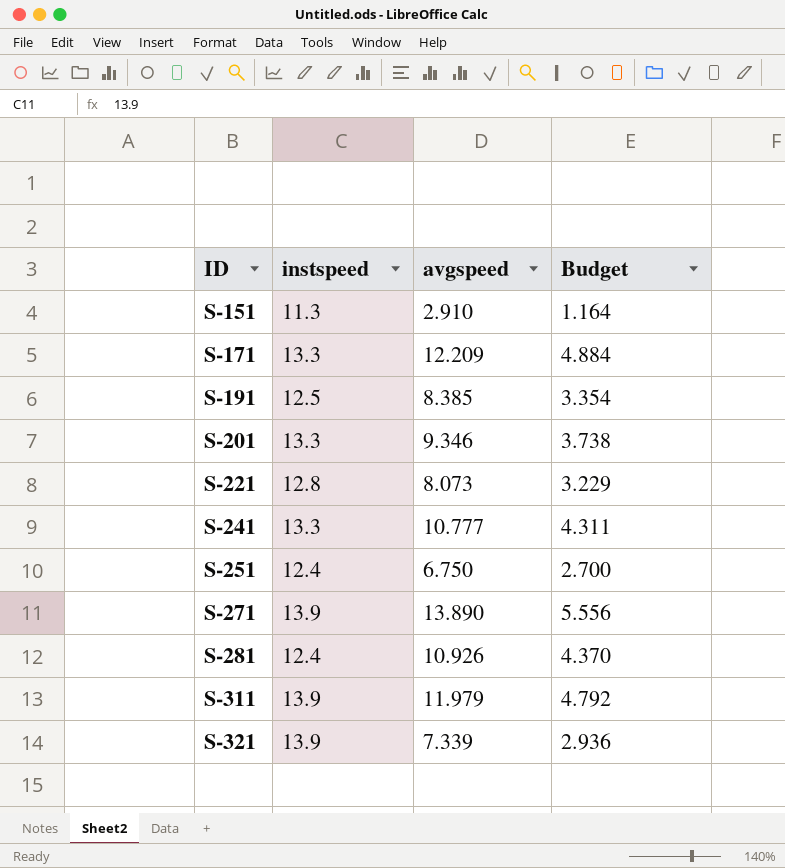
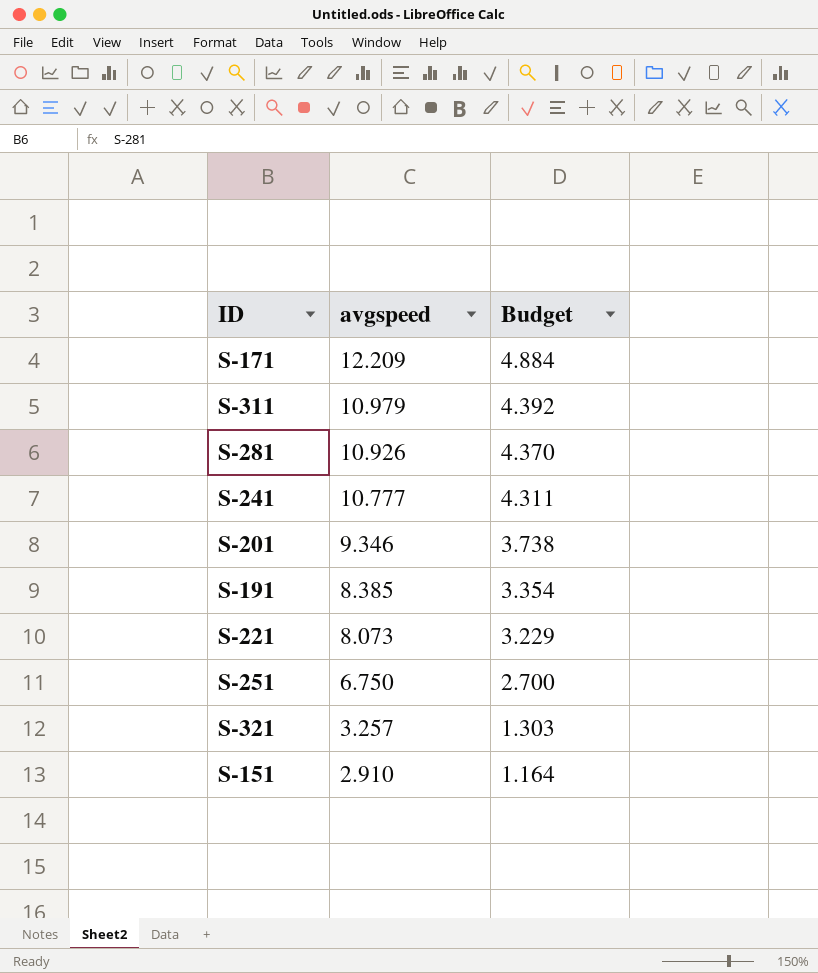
row order: ID ascending -> avgspeed descending
column instspeed | position: 2 -> none
row S-271: 13.9 | 13.890 | 5.556 -> none
S-311 | avgspeed: 11.979 -> 10.979
S-311 | Budget: 4.792 -> 4.392
S-321 | avgspeed: 7.339 -> 3.257
S-321 | Budget: 2.936 -> 1.303

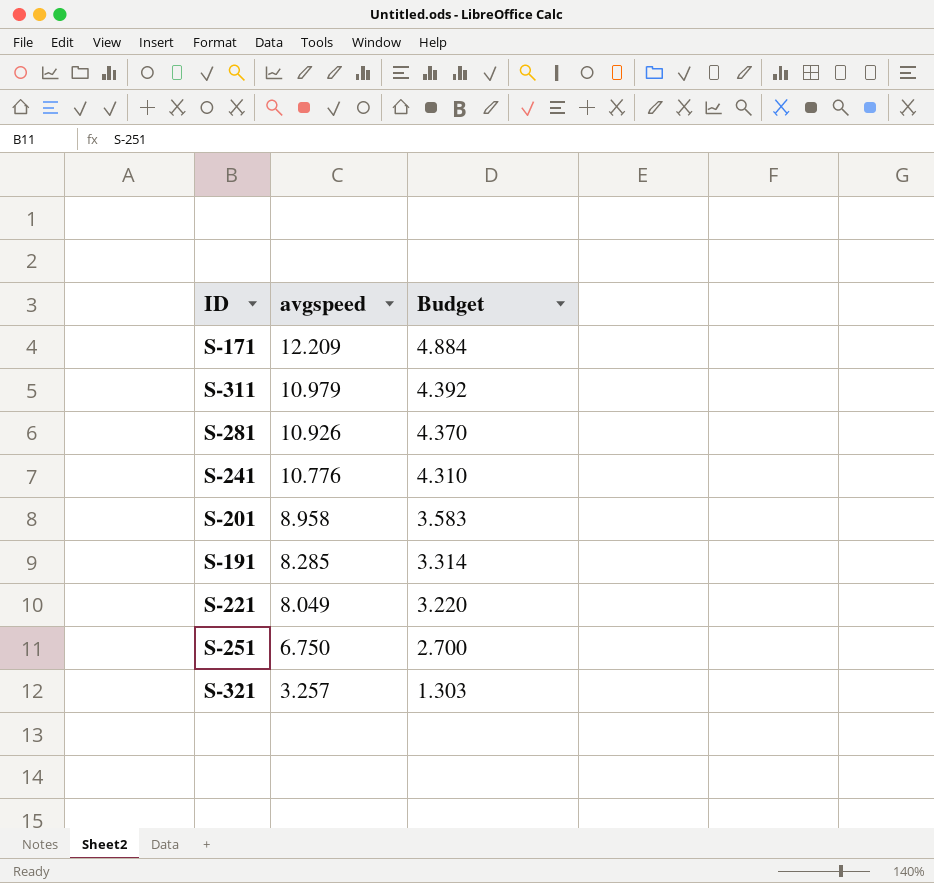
row S-151: 2.910 | 1.164 -> none
S-241 | avgspeed: 10.777 -> 10.776
S-241 | Budget: 4.311 -> 4.310
S-201 | avgspeed: 9.346 -> 8.958
S-201 | Budget: 3.738 -> 3.583
S-191 | avgspeed: 8.385 -> 8.285
S-191 | Budget: 3.354 -> 3.314
S-221 | avgspeed: 8.073 -> 8.049
S-221 | Budget: 3.229 -> 3.220

